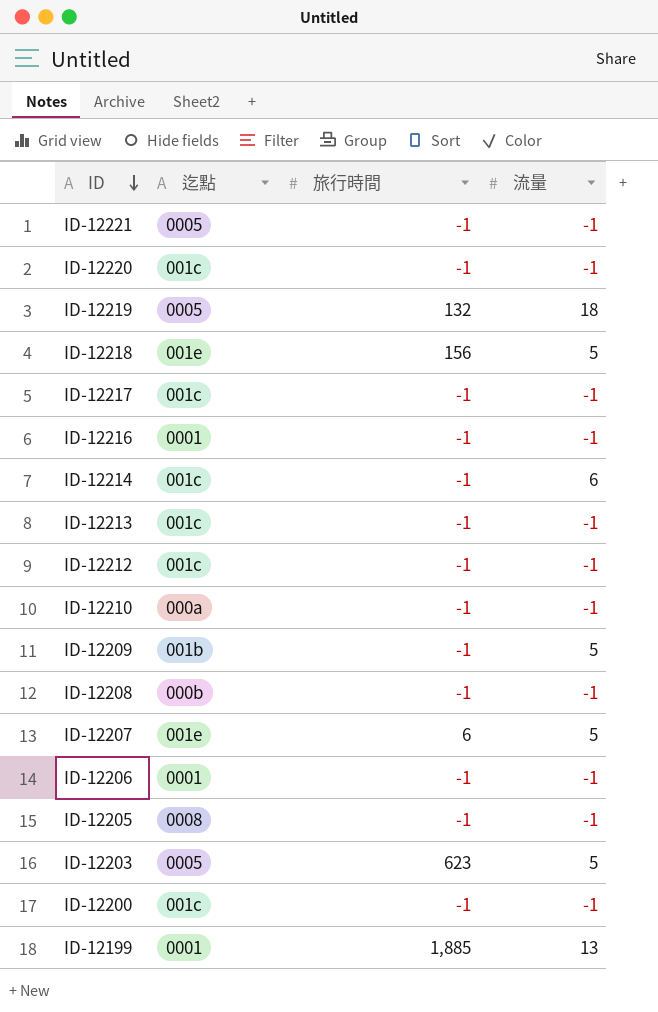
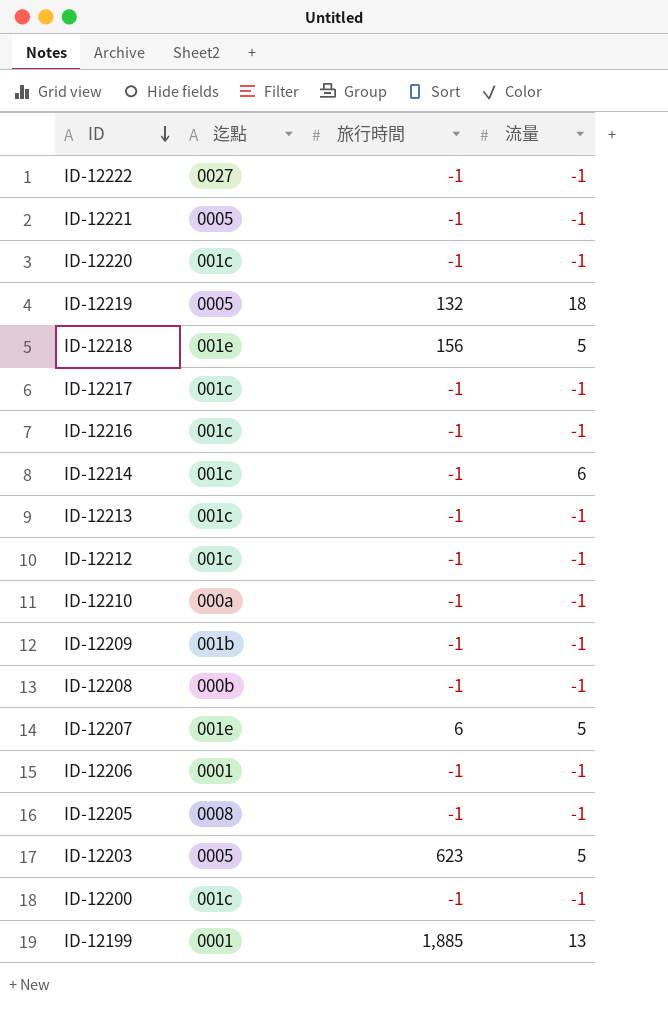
row ID-12222: none -> 0027 | -1 | -1
ID-12216 | 迄點: 0001 -> 001c
ID-12209 | 流量: 5 -> -1

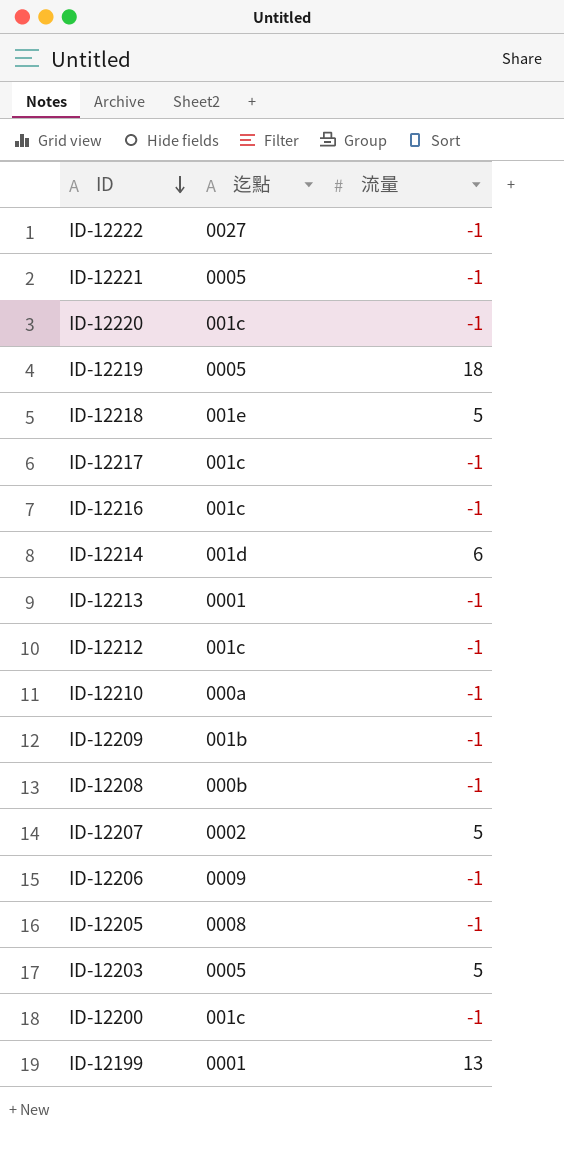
column 旅行時間 | position: 3 -> none
ID-12214 | 迄點: 001c -> 001d
ID-12213 | 迄點: 001c -> 0001
ID-12207 | 迄點: 001e -> 0002
ID-12206 | 迄點: 0001 -> 0009

